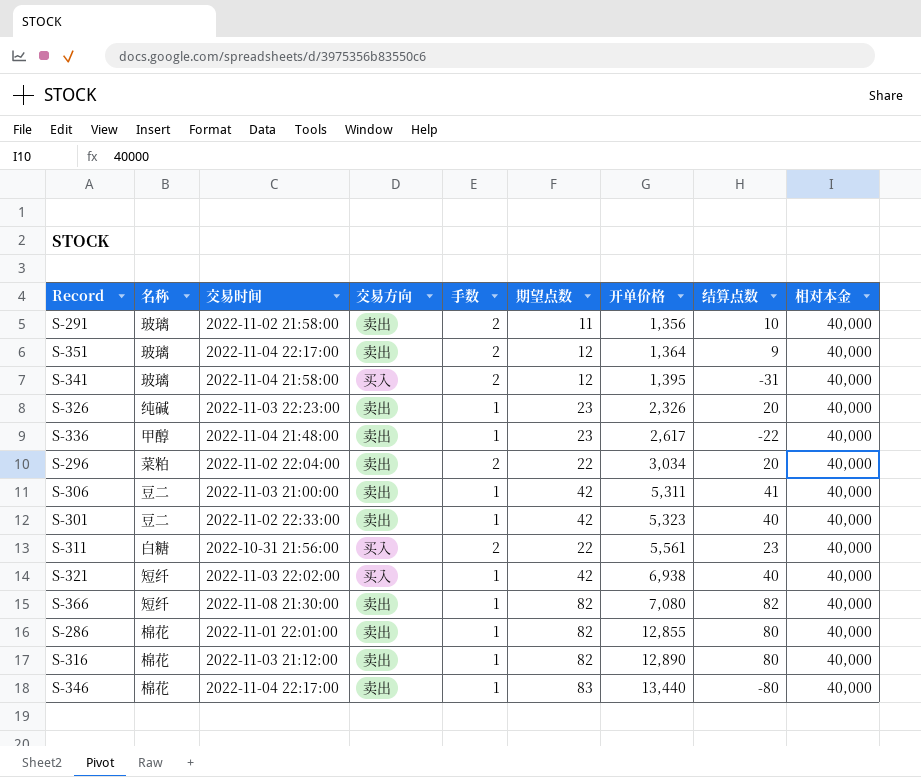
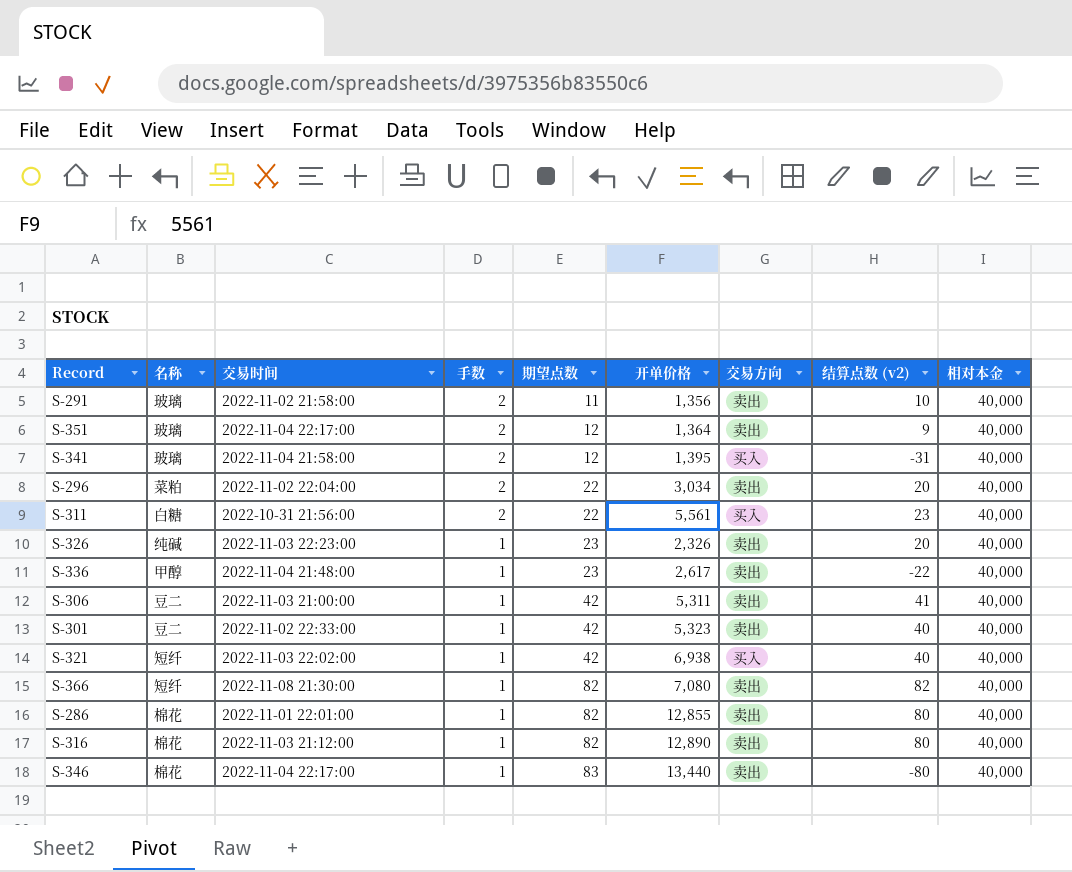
row order: 开单价格 ascending -> 手数 descending
column 交易方向 | position: 4 -> 7
column name: 结算点数 -> 结算点数 (v2)

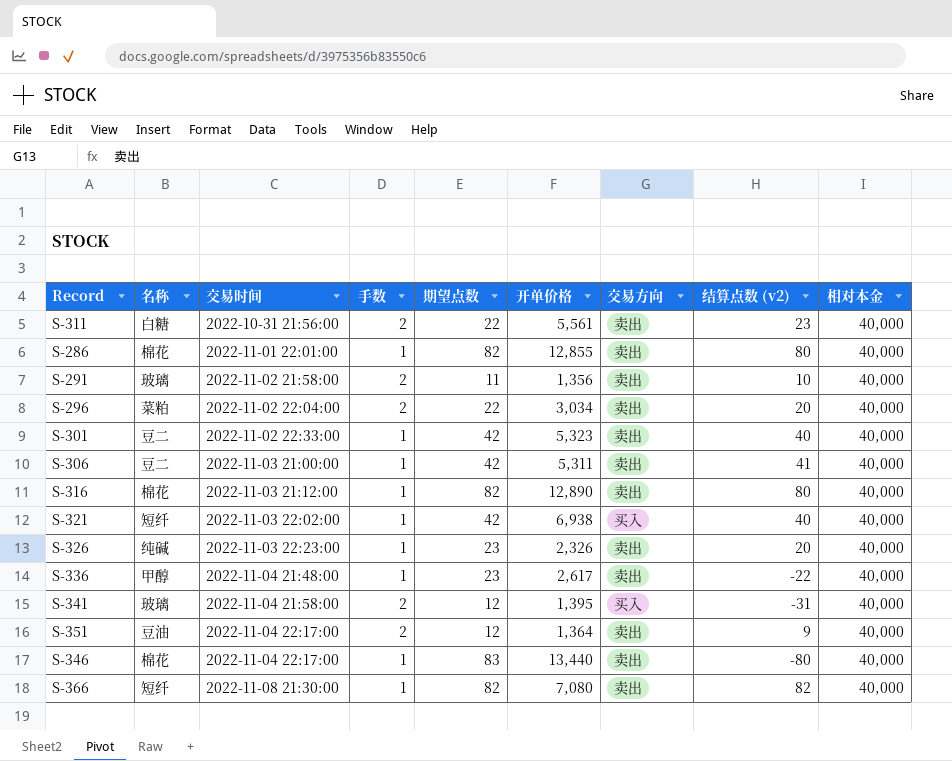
row order: 手数 descending -> 交易时间 ascending
S-311 | 交易方向: 买入 -> 卖出
S-351 | 名称: 玻璃 -> 豆油

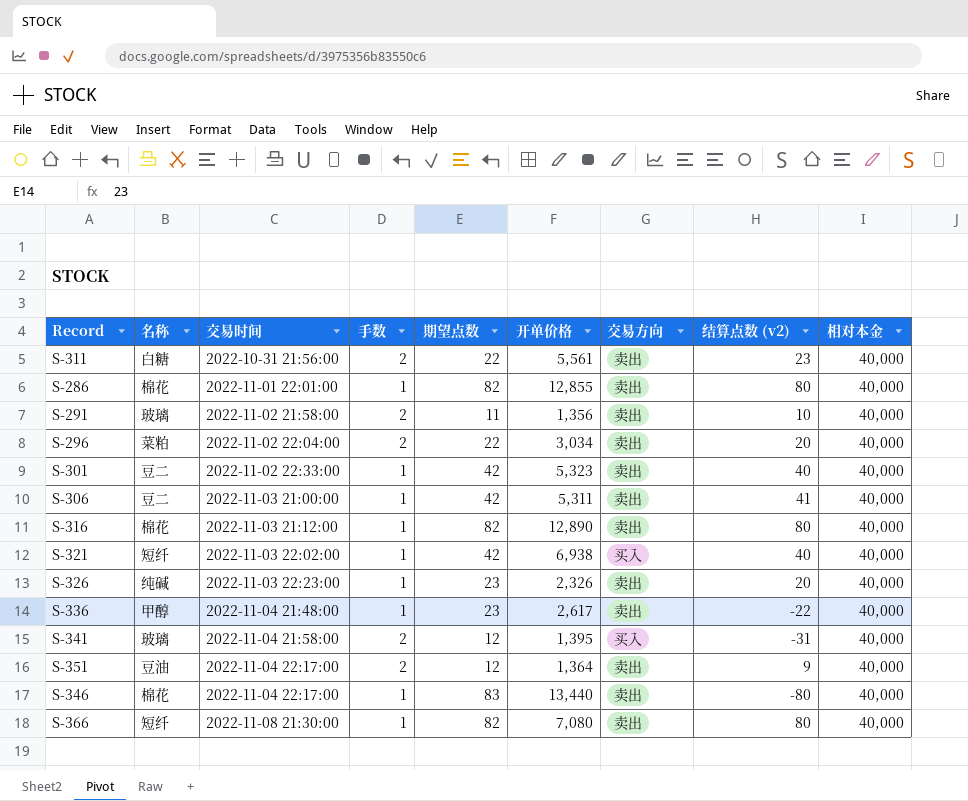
S-366 | 结算点数 (v2): 82 -> 80

